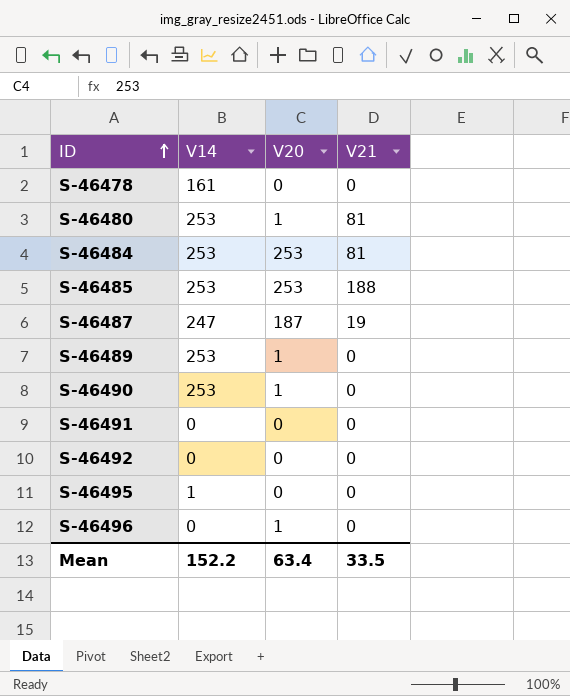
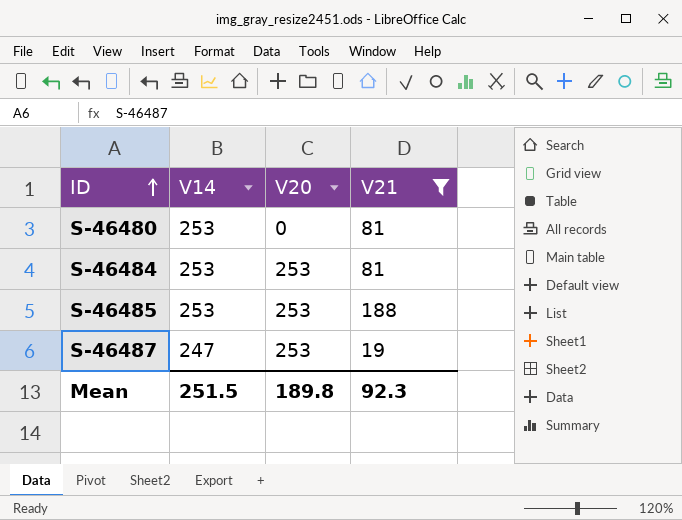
filter: none -> V21 != 0
S-46480 | V20: 1 -> 0
S-46487 | V20: 187 -> 253
Mean | V14: 152.2 -> 251.5
Mean | V20: 63.4 -> 189.8
Mean | V21: 33.5 -> 92.3

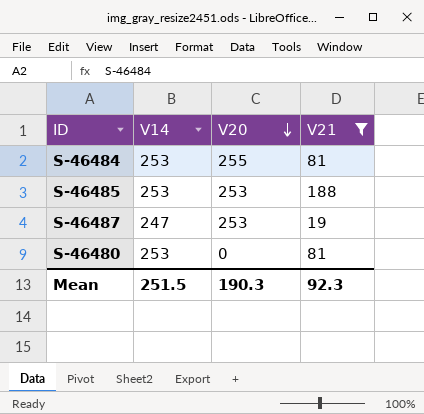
row order: ID ascending -> V20 descending
S-46484 | V20: 253 -> 255
Mean | V20: 189.8 -> 190.3

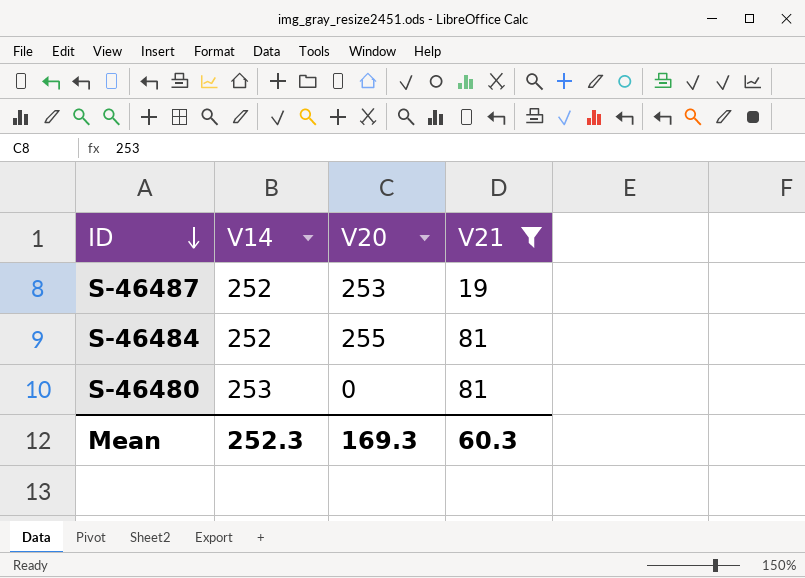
row order: V20 descending -> ID descending
row S-46485: 253 | 253 | 188 -> none
S-46487 | V14: 247 -> 252
S-46484 | V14: 253 -> 252
Mean | V14: 251.5 -> 252.3
Mean | V20: 190.3 -> 169.3
Mean | V21: 92.3 -> 60.3

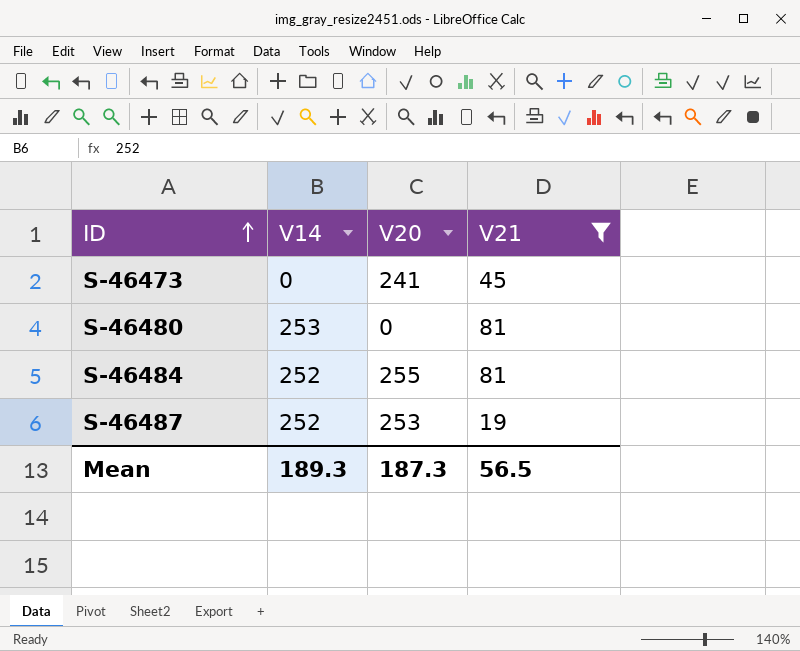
row order: ID descending -> ID ascending
row S-46473: none -> 0 | 241 | 45
Mean | V14: 252.3 -> 189.3
Mean | V20: 169.3 -> 187.3
Mean | V21: 60.3 -> 56.5

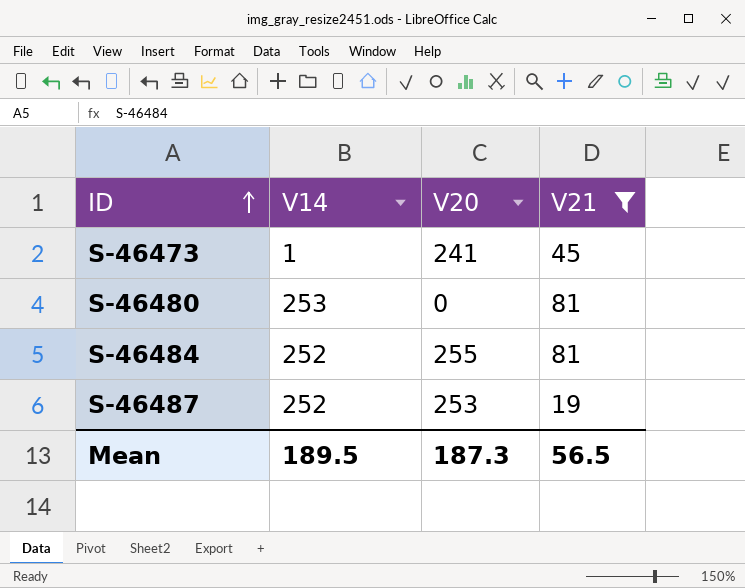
S-46473 | V14: 0 -> 1
Mean | V14: 189.3 -> 189.5

